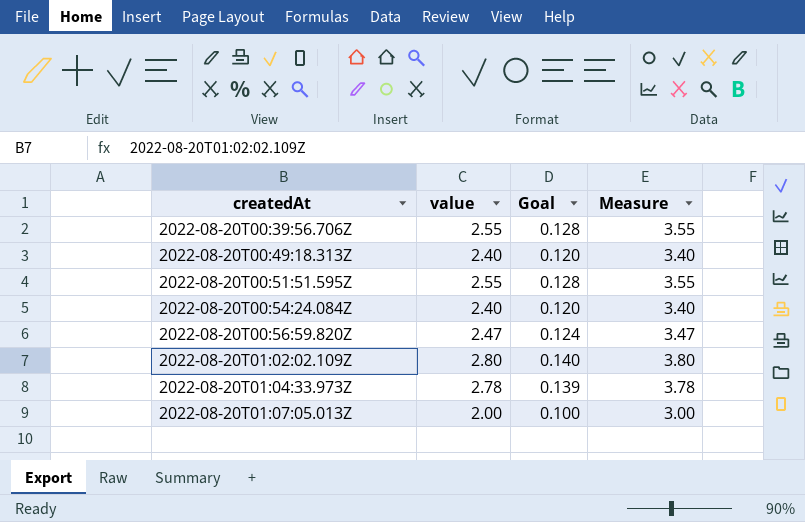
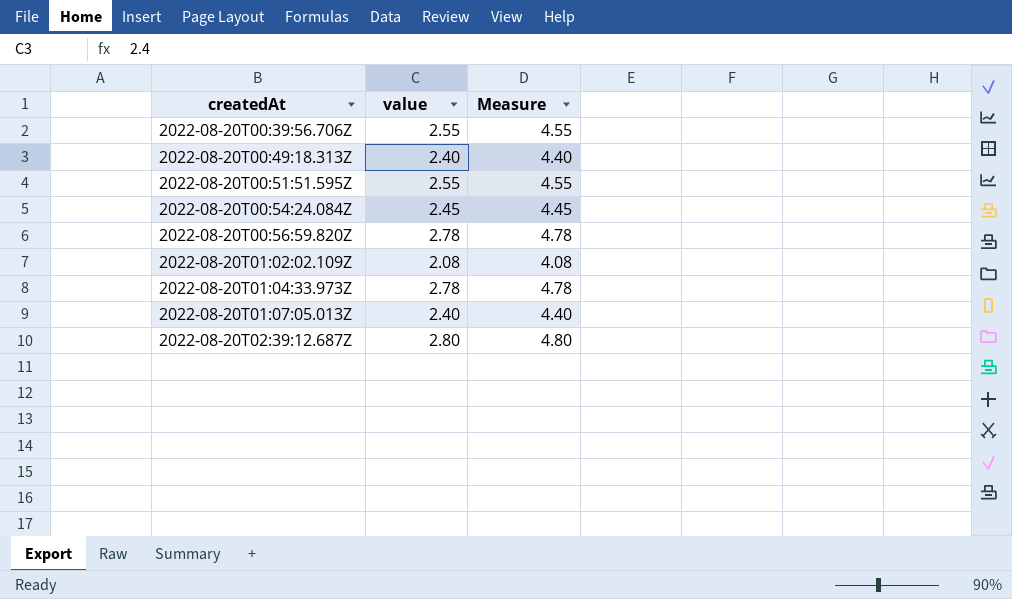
column Goal | formula: [value] * 0.05 -> none
column Measure | formula: [value] + 1 -> [value] + 2
2022-08-20T00:54:24.084Z | value: 2.40 -> 2.45
2022-08-20T00:56:59.820Z | value: 2.47 -> 2.78
2022-08-20T01:02:02.109Z | value: 2.80 -> 2.08
2022-08-20T01:07:05.013Z | value: 2.00 -> 2.40
row 2022-08-20T02:39:12.687Z: none -> 2.80 | 4.80

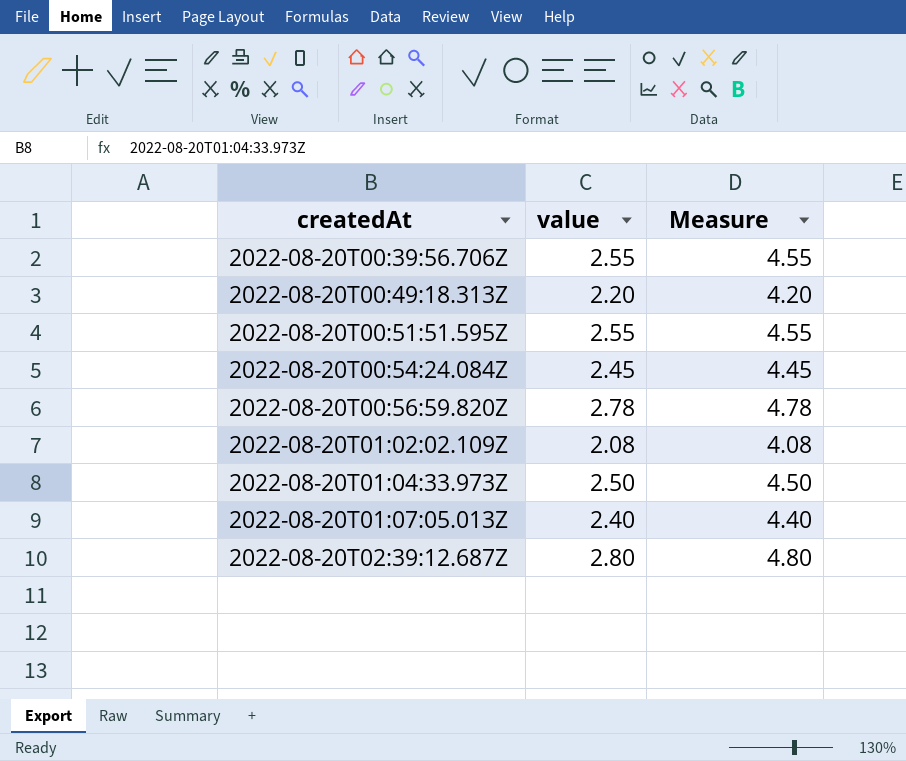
2022-08-20T00:49:18.313Z | value: 2.40 -> 2.20
2022-08-20T00:49:18.313Z | Measure: 4.40 -> 4.20
2022-08-20T01:04:33.973Z | value: 2.78 -> 2.50
2022-08-20T01:04:33.973Z | Measure: 4.78 -> 4.50

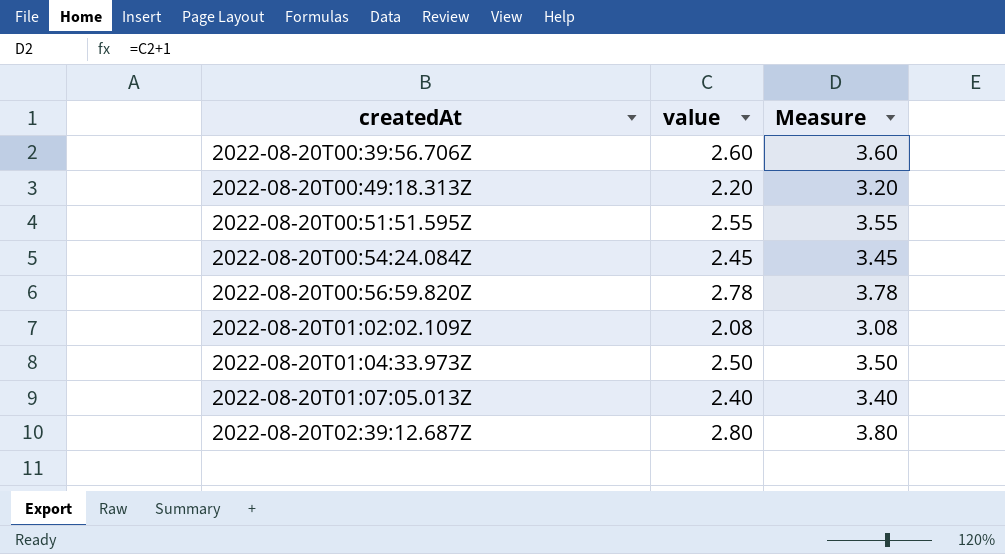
column Measure | formula: [value] + 2 -> [value] + 1
2022-08-20T00:39:56.706Z | value: 2.55 -> 2.60

